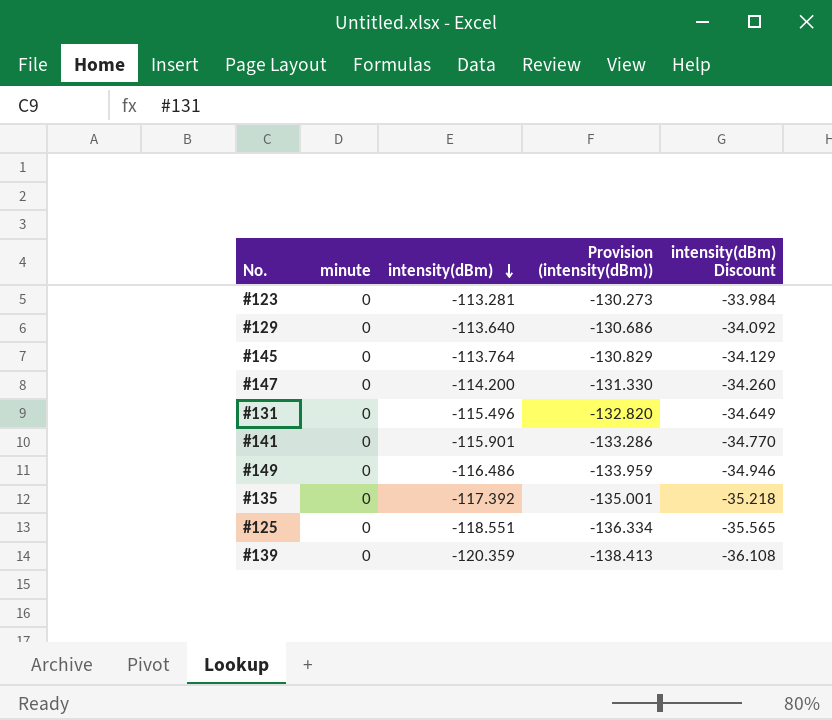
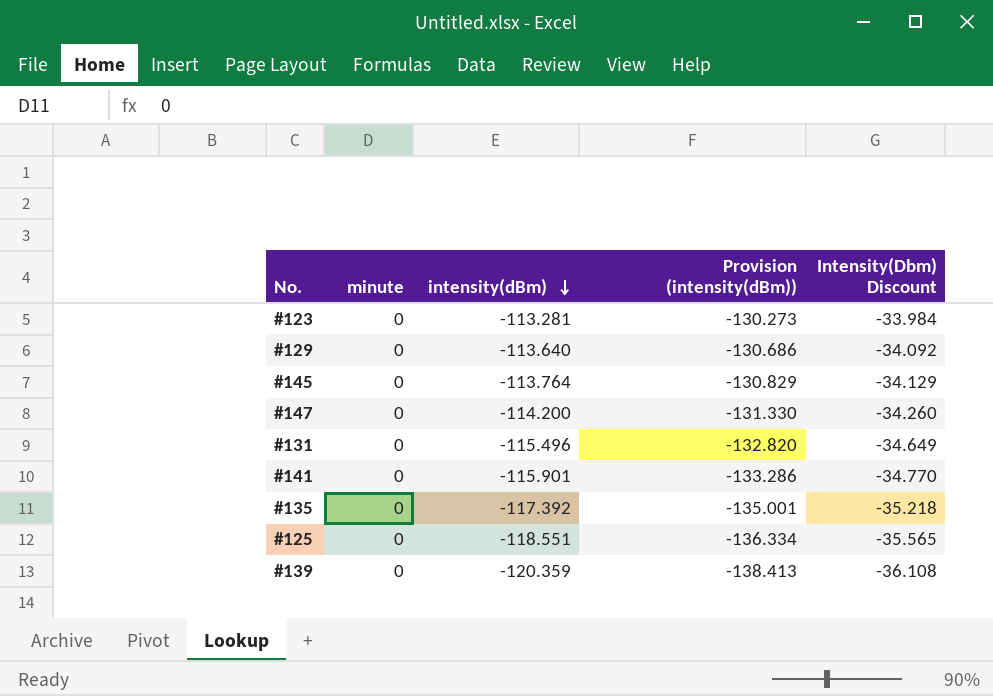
column name: intensity(dBm) Discount -> Intensity(Dbm) Discount
row #149: 0 | -116.486 | -133.959 | -34.946 -> none

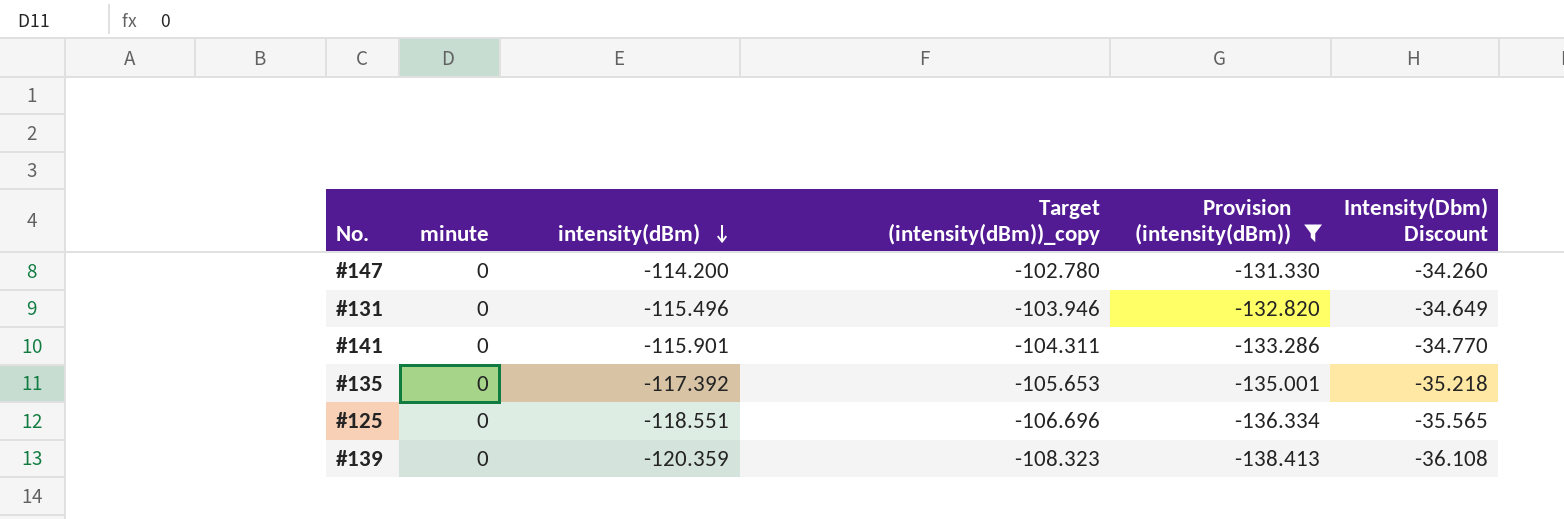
filter: none -> Provision (intensity(dBm)) <= -131.330
column Target (intensity(dBm))_copy | formula: none -> [intensity(dBm)] * 0.9

